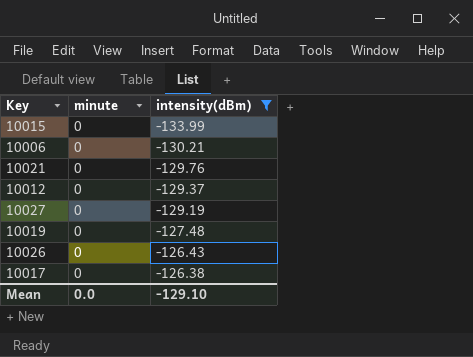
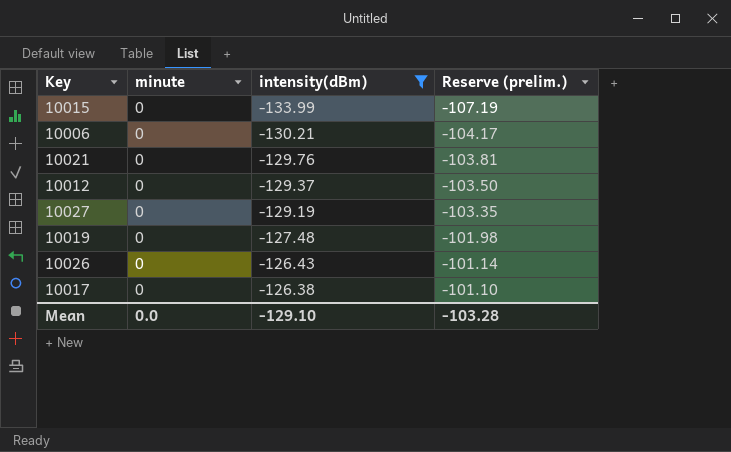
column Reserve (prelim.) | formula: none -> [intensity(dBm)] * 0.8

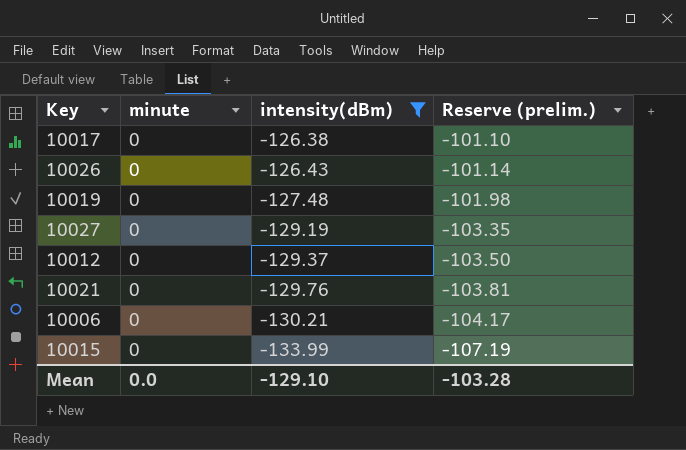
row order: intensity(dBm) ascending -> intensity(dBm) descending

